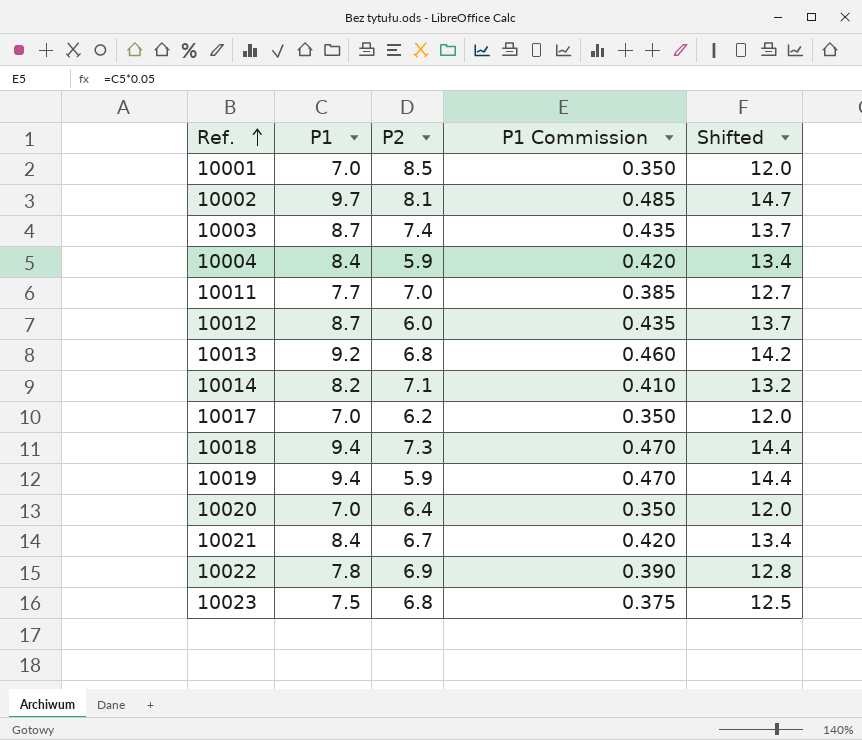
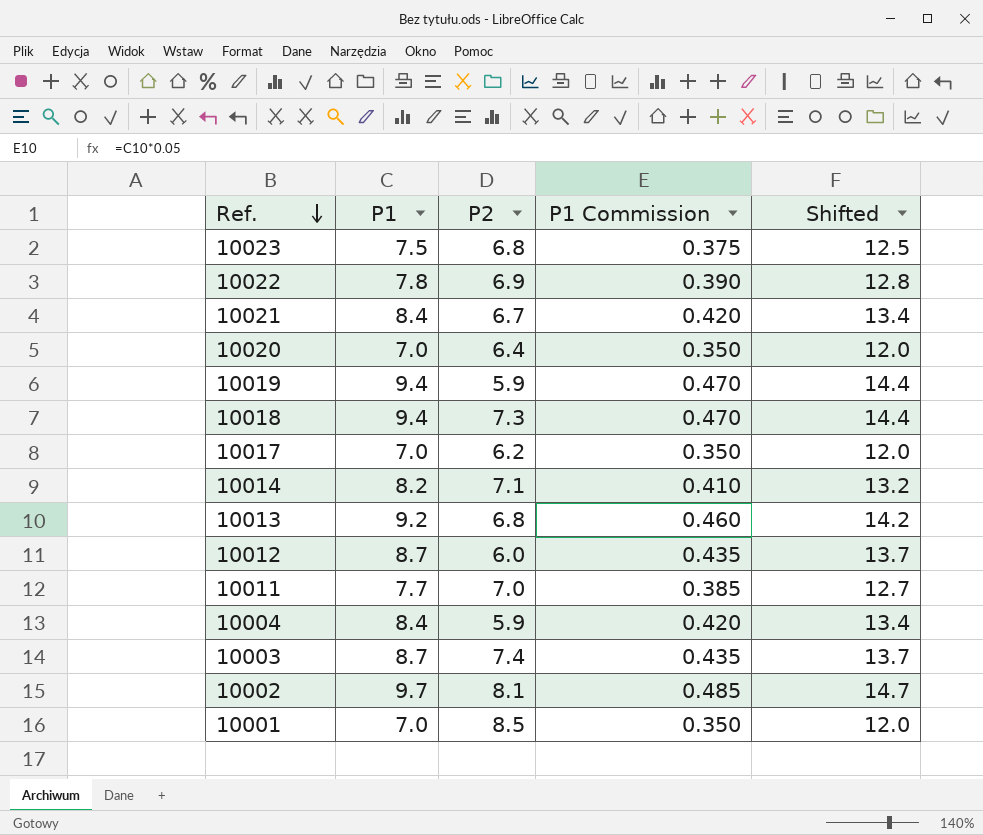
row order: Ref. ascending -> Ref. descending

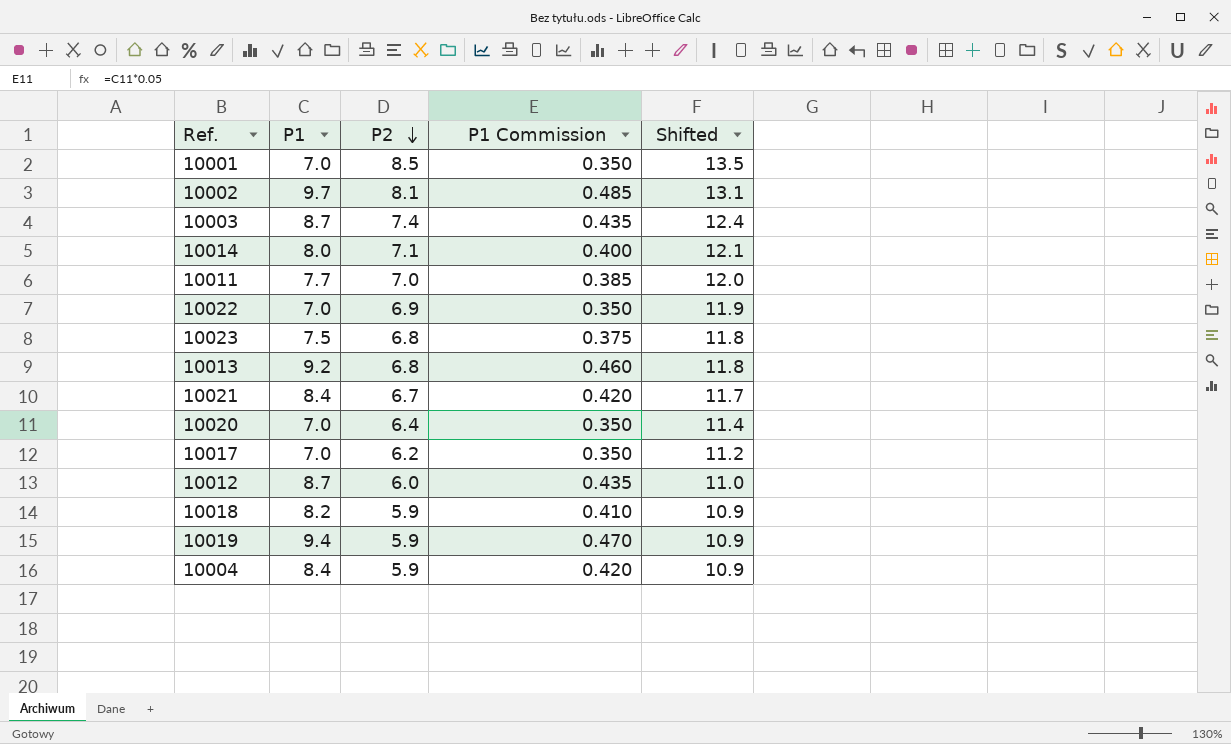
row order: Ref. descending -> P2 descending
column Shifted | formula: [P1] + 5 -> [P2] + 5
10014 | P1: 8.2 -> 8.0
10014 | P1 Commission: 0.410 -> 0.400
10022 | P1: 7.8 -> 7.0
10022 | P1 Commission: 0.390 -> 0.350
10018 | P1: 9.4 -> 8.2
10018 | P2: 7.3 -> 5.9
10018 | P1 Commission: 0.470 -> 0.410

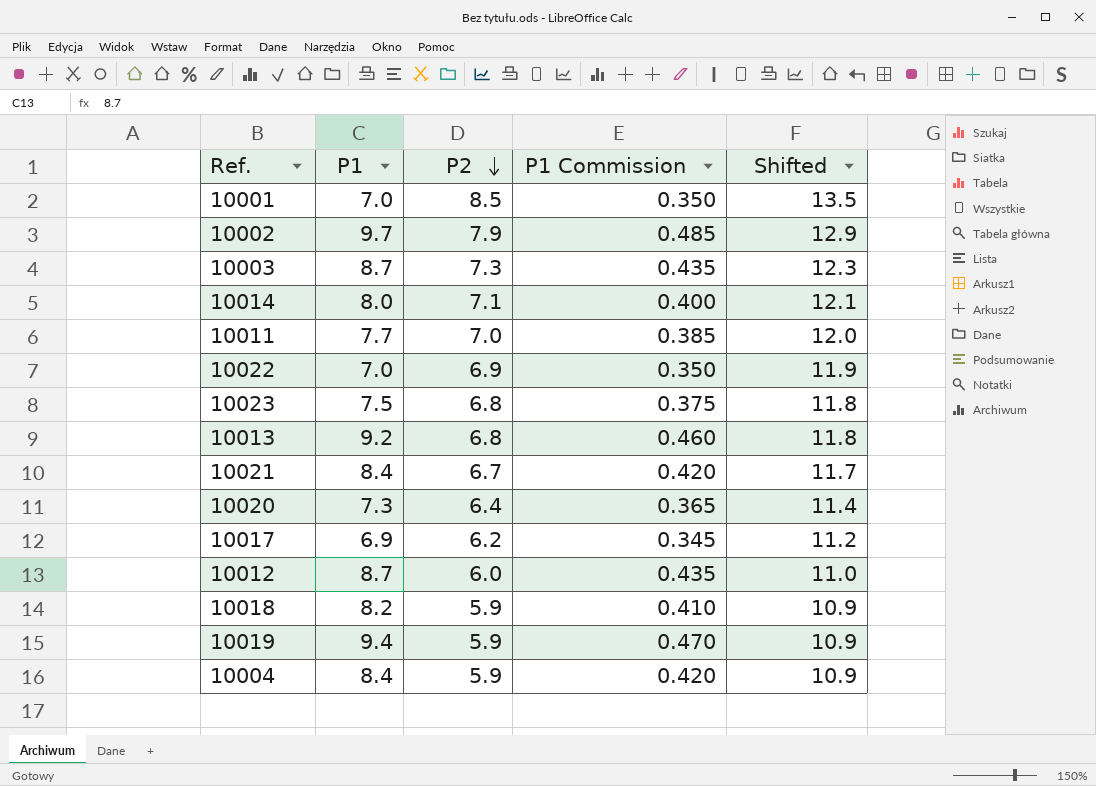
10002 | P2: 8.1 -> 7.9
10002 | Shifted: 13.1 -> 12.9
10003 | P2: 7.4 -> 7.3
10003 | Shifted: 12.4 -> 12.3
10020 | P1: 7.0 -> 7.3
10020 | P1 Commission: 0.350 -> 0.365
10017 | P1: 7.0 -> 6.9
10017 | P1 Commission: 0.350 -> 0.345

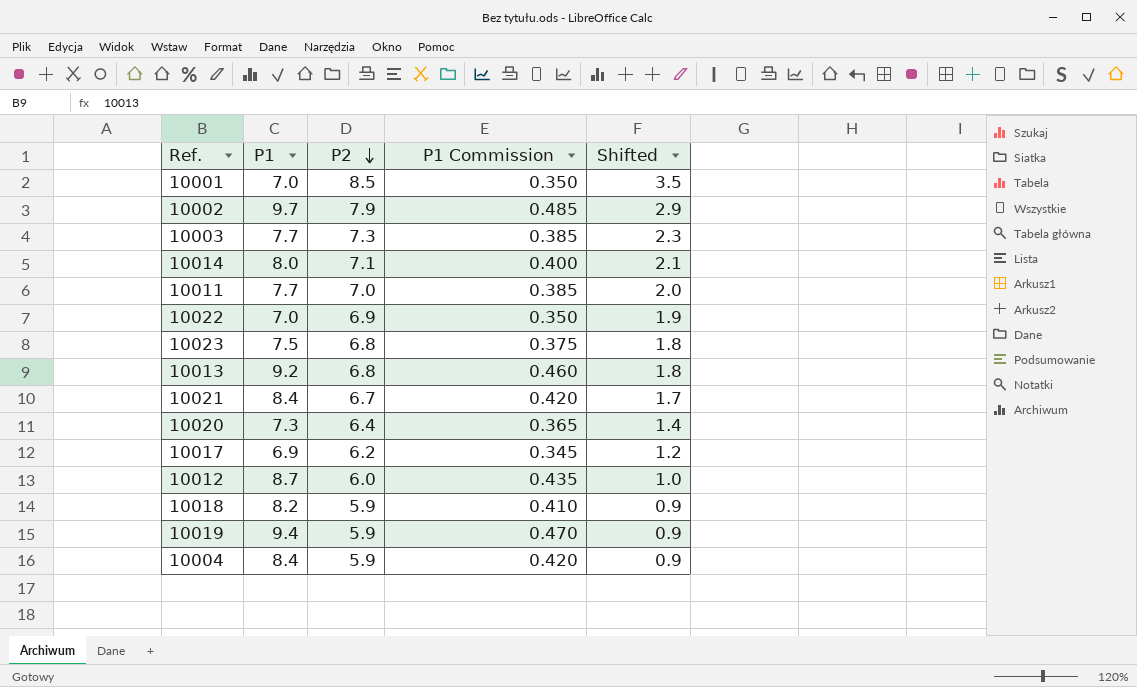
column Shifted | formula: [P2] + 5 -> [P2] - 5
10003 | P1: 8.7 -> 7.7
10003 | P1 Commission: 0.435 -> 0.385

